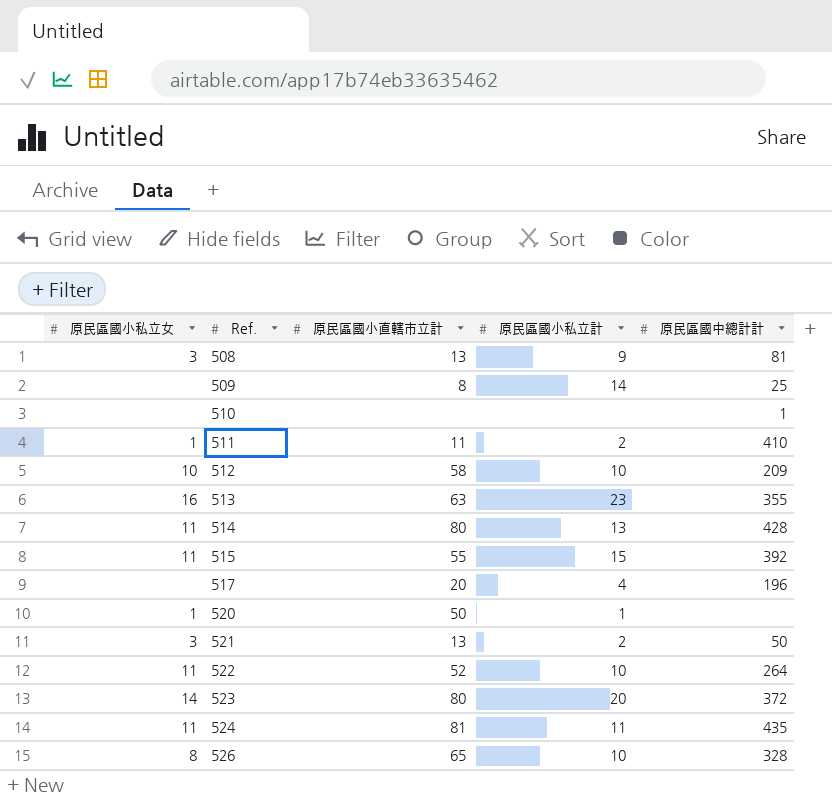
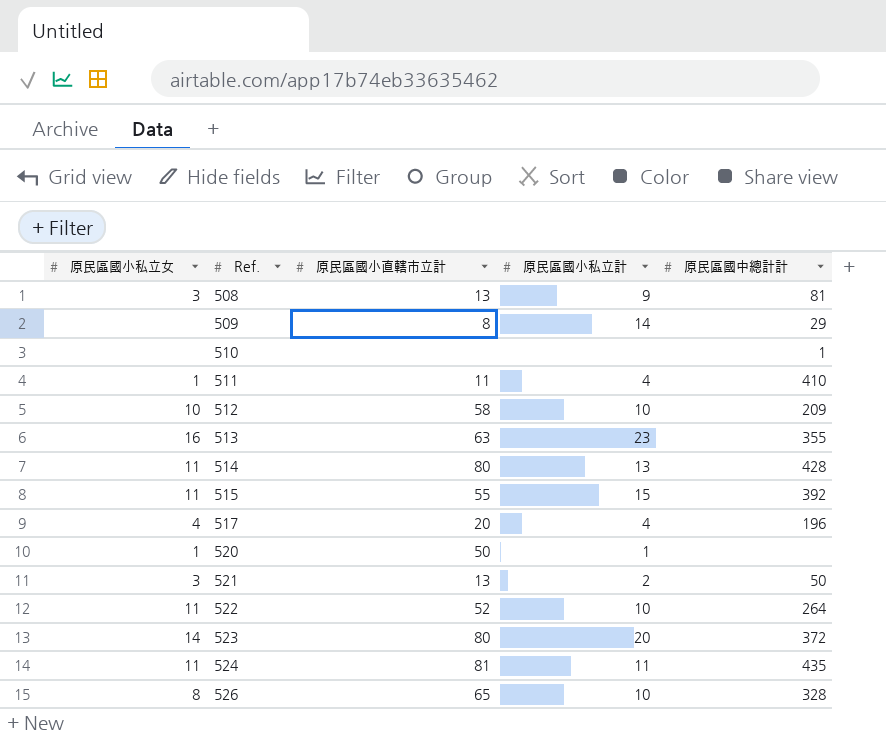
509 | 原民區國中總計計: 25 -> 29
511 | 原民區國小私立計: 2 -> 4
517 | 原民區國小私立女: none -> 4

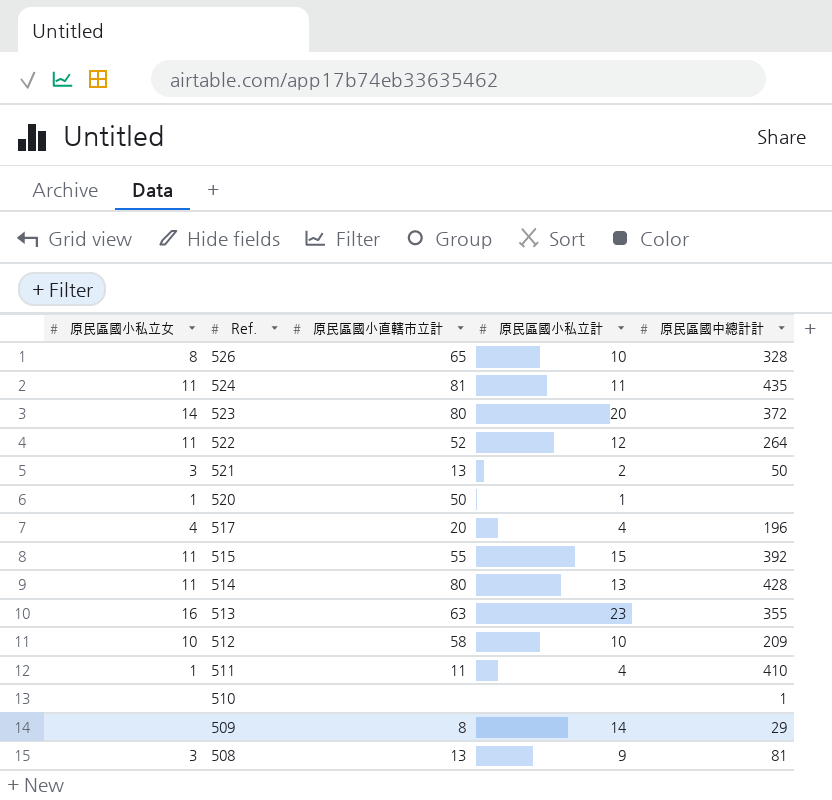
row order: Ref. ascending -> Ref. descending
522 | 原民區國小私立計: 10 -> 12

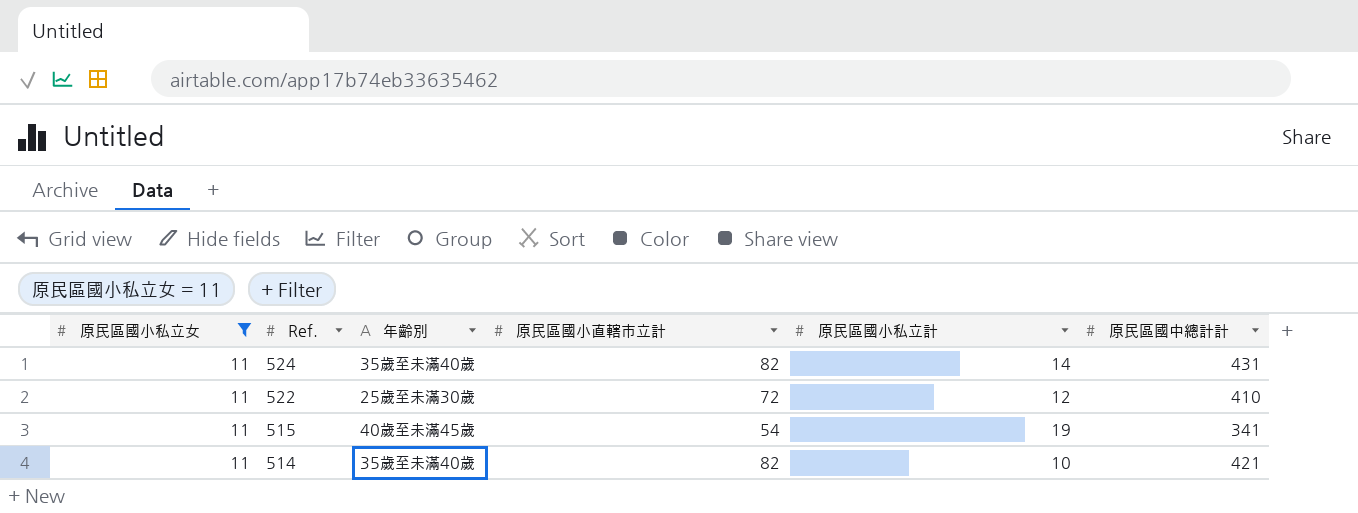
filter: none -> 原民區國小私立女 = 11
column 年齡別 | position: none -> 3
524 | 原民區國小直轄市立計: 81 -> 82
524 | 原民區國小私立計: 11 -> 14
524 | 原民區國中總計計: 435 -> 431
522 | 原民區國小直轄市立計: 52 -> 72
522 | 原民區國中總計計: 264 -> 410
515 | 原民區國小直轄市立計: 55 -> 54
515 | 原民區國小私立計: 15 -> 19
515 | 原民區國中總計計: 392 -> 341
514 | 原民區國小直轄市立計: 80 -> 82
514 | 原民區國小私立計: 13 -> 10
514 | 原民區國中總計計: 428 -> 421

